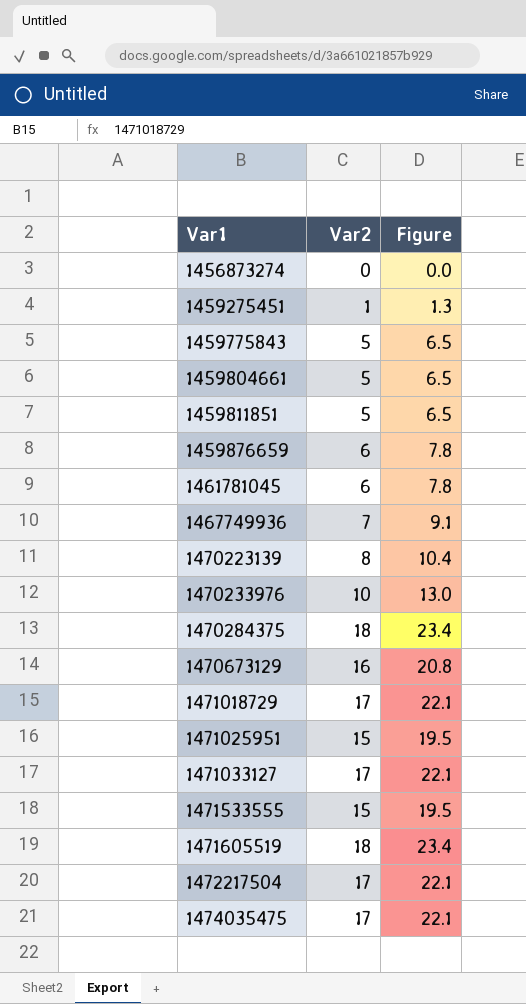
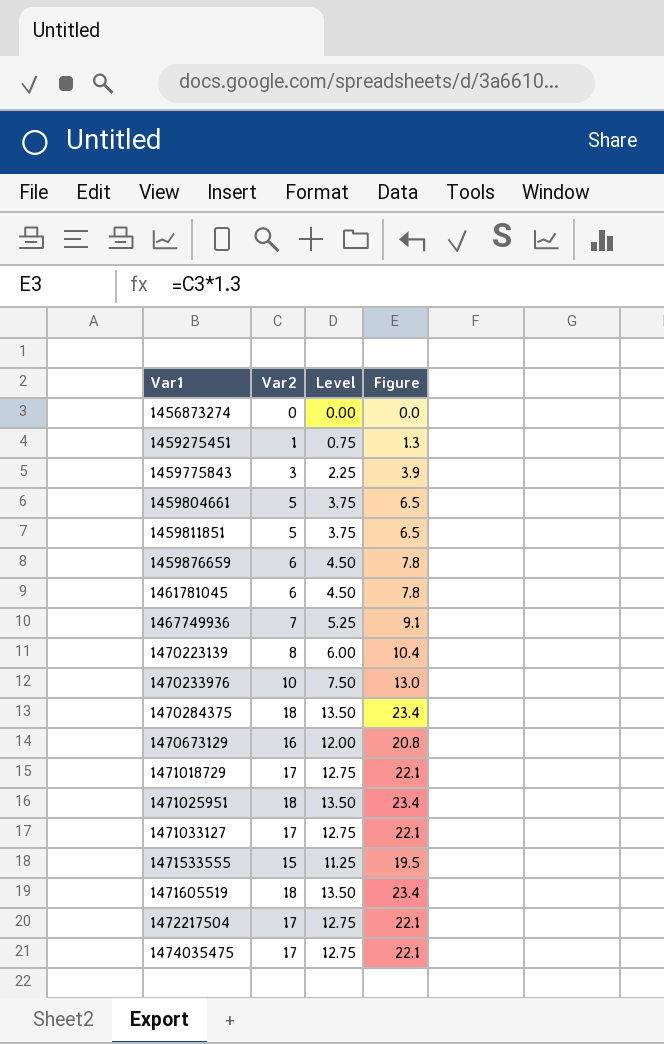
column Level | formula: none -> [Var2] * 0.75
1459775843 | Var2: 5 -> 3
1459775843 | Figure: 6.5 -> 3.9
1471025951 | Var2: 15 -> 18
1471025951 | Figure: 19.5 -> 23.4

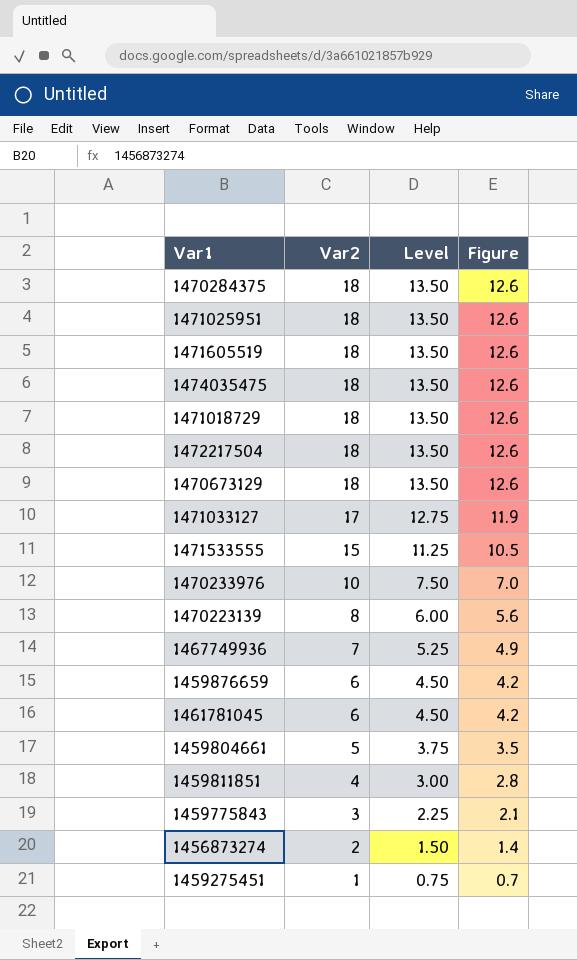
row order: Var1 ascending -> Var2 descending
column Figure | formula: [Var2] * 1.3 -> [Var2] * 0.7
1474035475 | Var2: 17 -> 18
1474035475 | Level: 12.75 -> 13.50
1471018729 | Var2: 17 -> 18
1471018729 | Level: 12.75 -> 13.50
1472217504 | Var2: 17 -> 18
1472217504 | Level: 12.75 -> 13.50
1470673129 | Var2: 16 -> 18
1470673129 | Level: 12.00 -> 13.50
1459811851 | Var2: 5 -> 4
1459811851 | Level: 3.75 -> 3.00
1456873274 | Var2: 0 -> 2
1456873274 | Level: 0.00 -> 1.50

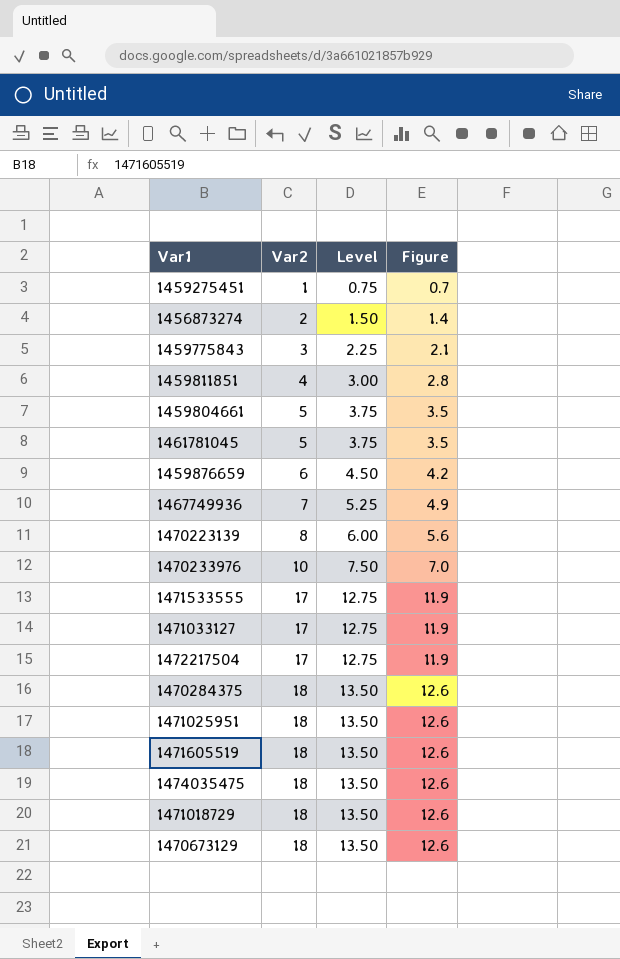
row order: Var2 descending -> Var2 ascending
1461781045 | Var2: 6 -> 5
1461781045 | Level: 4.50 -> 3.75
1461781045 | Figure: 4.2 -> 3.5
1471533555 | Var2: 15 -> 17
1471533555 | Level: 11.25 -> 12.75
1471533555 | Figure: 10.5 -> 11.9
1472217504 | Var2: 18 -> 17
1472217504 | Level: 13.50 -> 12.75
1472217504 | Figure: 12.6 -> 11.9

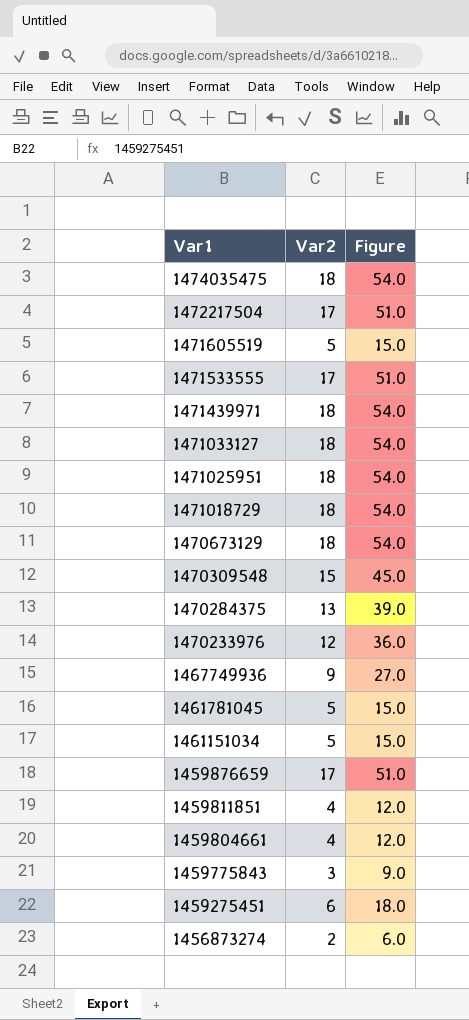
row order: Var2 ascending -> Var1 descending
column Level | formula: [Var2] * 0.75 -> none
column Figure | formula: [Var2] * 0.7 -> [Var2] * 3
row 1470223139: 8 | 6.00 | 5.6 -> none
1471605519 | Var2: 18 -> 5
row 1471439971: none -> 18 | 54.0
1471033127 | Var2: 17 -> 18
row 1470309548: none -> 15 | 45.0
1470284375 | Var2: 18 -> 13
1470233976 | Var2: 10 -> 12
1467749936 | Var2: 7 -> 9
row 1461151034: none -> 5 | 15.0
1459876659 | Var2: 6 -> 17
1459804661 | Var2: 5 -> 4
1459275451 | Var2: 1 -> 6

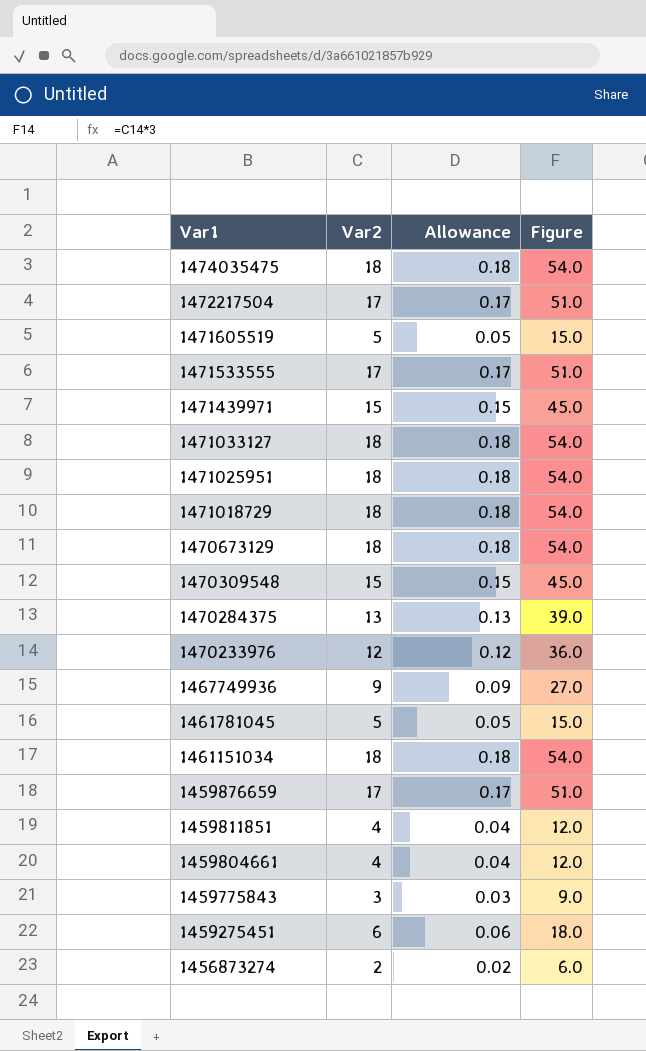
column Allowance | formula: none -> [Var2] * 0.01
1471439971 | Var2: 18 -> 15
1471439971 | Figure: 54.0 -> 45.0
1461151034 | Var2: 5 -> 18
1461151034 | Figure: 15.0 -> 54.0

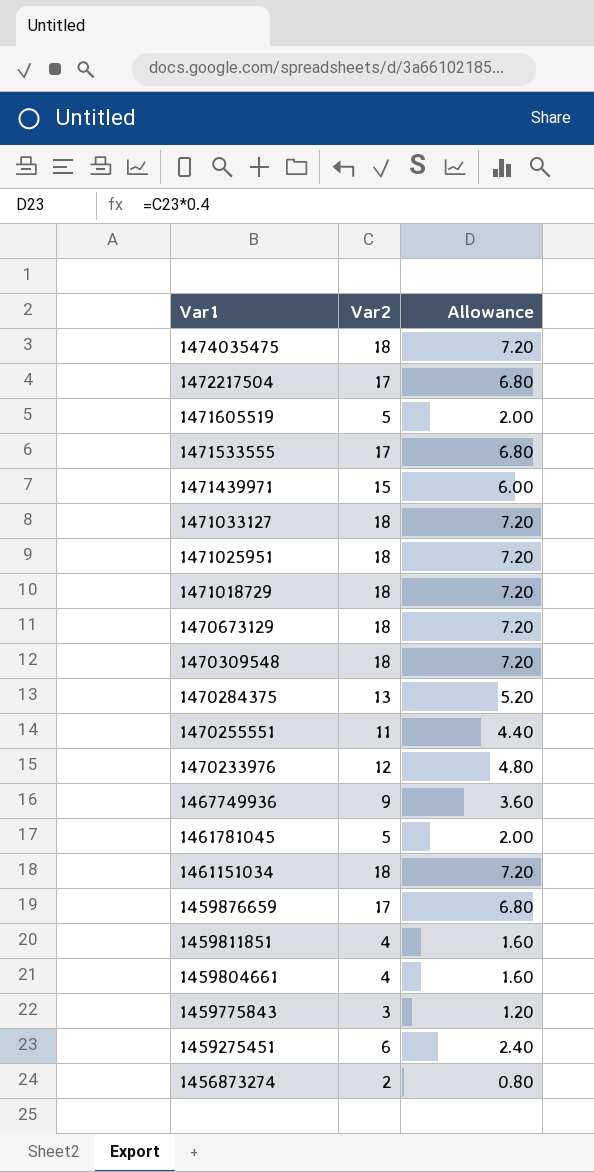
column Figure | formula: [Var2] * 3 -> none
column Allowance | formula: [Var2] * 0.01 -> [Var2] * 0.4
1470309548 | Var2: 15 -> 18
row 1470255551: none -> 11 | 4.40

